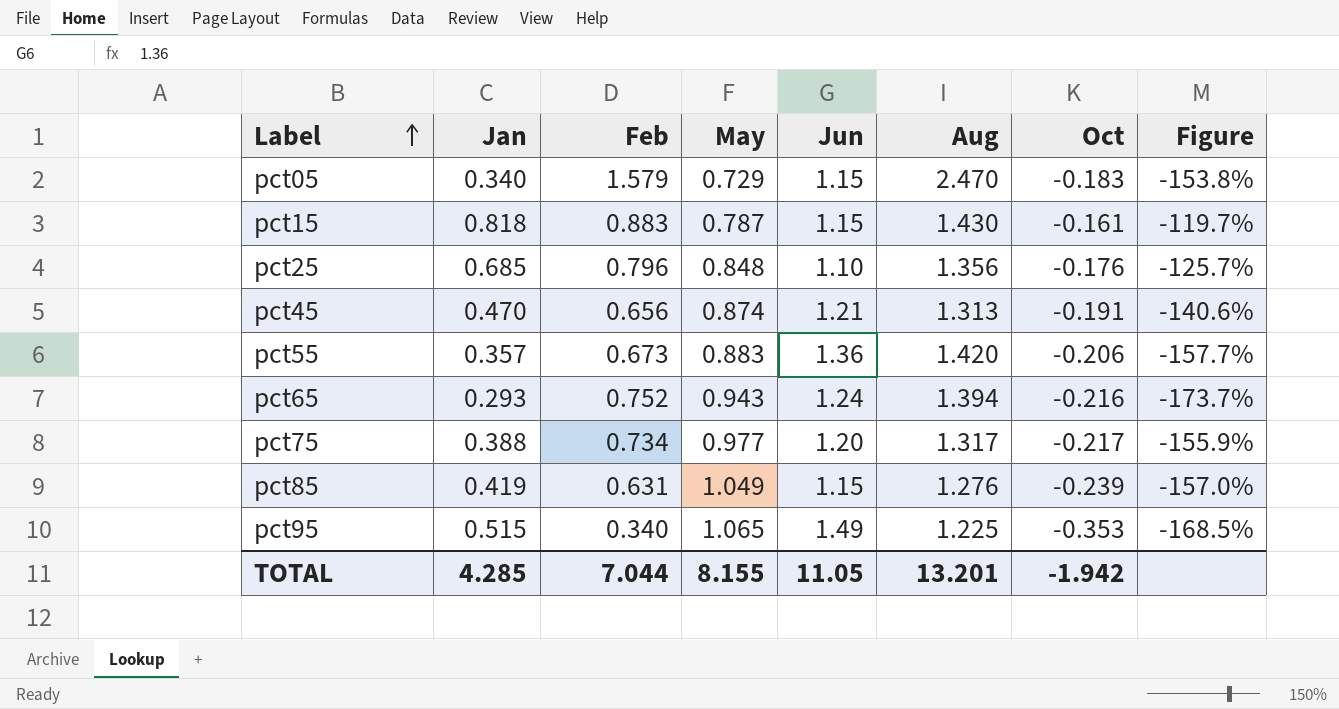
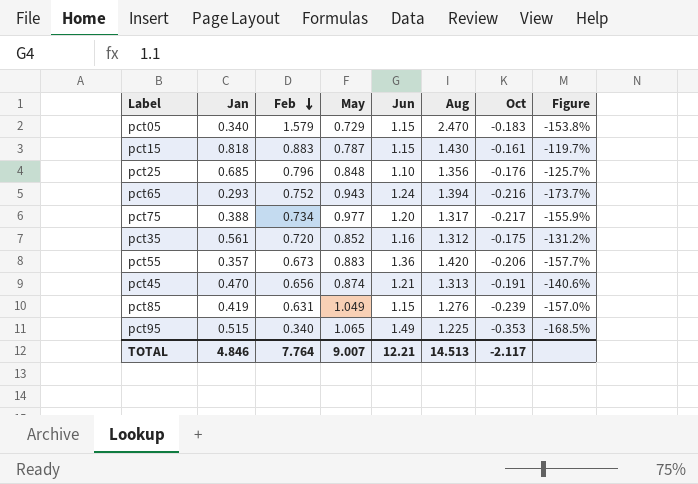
row order: Label ascending -> Feb descending
row pct35: none -> 0.561 | 0.720 | 0.852 | 1.16 | 1.312 | -0.175 | -131.2%
TOTAL | Jan: 4.285 -> 4.846
TOTAL | Feb: 7.044 -> 7.764
TOTAL | May: 8.155 -> 9.007
TOTAL | Jun: 11.05 -> 12.21
TOTAL | Aug: 13.201 -> 14.513
TOTAL | Oct: -1.942 -> -2.117

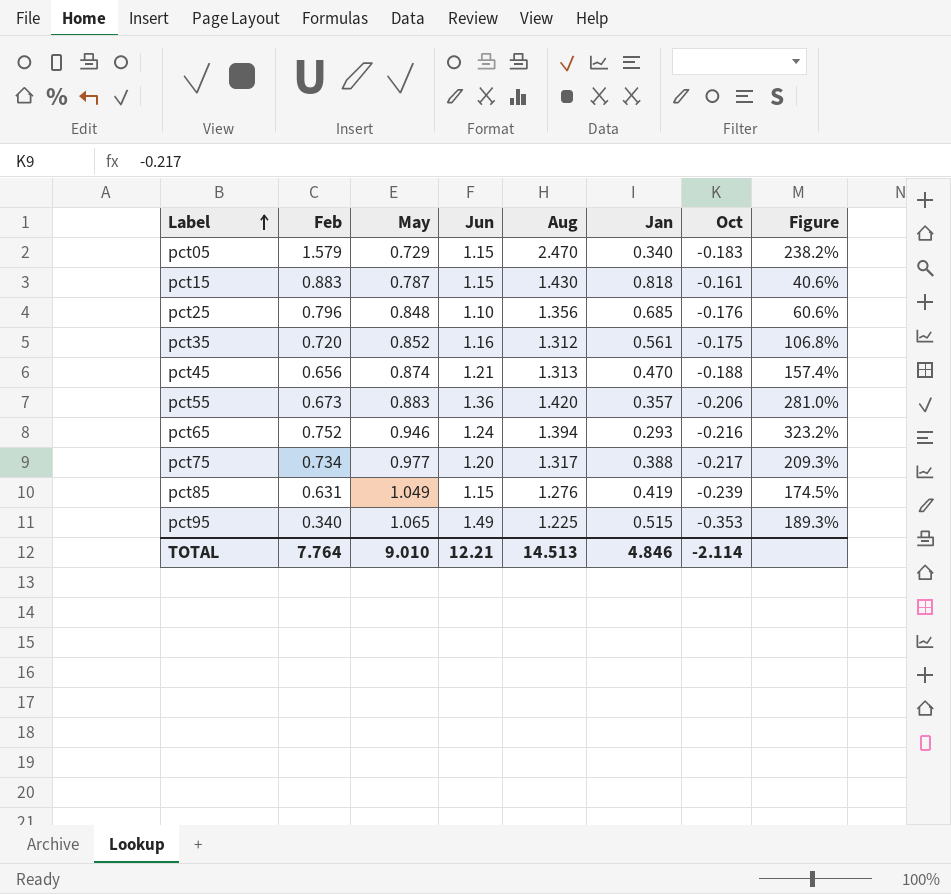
row order: Feb descending -> Label ascending
column Jan | position: 2 -> 6
column Figure | formula: ([Oct] - [Jan]) / [Jan] -> ([Jun] - [Jan]) / [Jan]
pct45 | Oct: -0.191 -> -0.188
pct65 | May: 0.943 -> 0.946
TOTAL | May: 9.007 -> 9.010
TOTAL | Oct: -2.117 -> -2.114

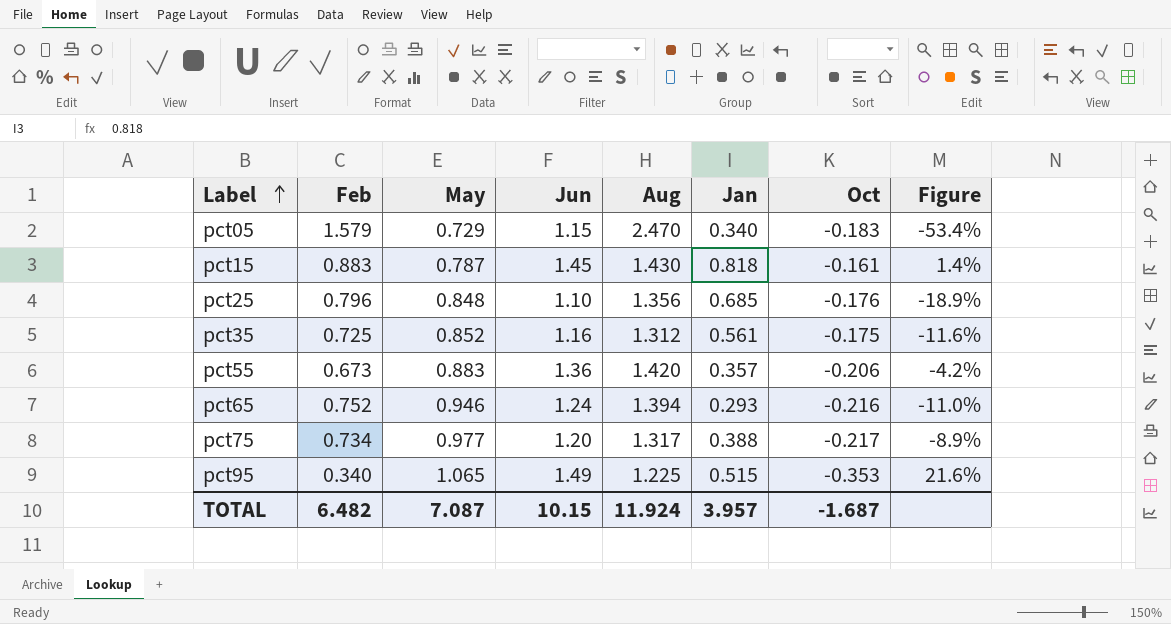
column Figure | formula: ([Jun] - [Jan]) / [Jan] -> ([Jun] - [Aug]) / [Aug]
row pct45: 0.656 | 0.874 | 1.21 | 1.313 | 0.470 | -0.188 | 157.4% -> none
row pct85: 0.631 | 1.049 | 1.15 | 1.276 | 0.419 | -0.239 | 174.5% -> none
pct15 | Jun: 1.15 -> 1.45
pct35 | Feb: 0.720 -> 0.725
TOTAL | Feb: 7.764 -> 6.482
TOTAL | May: 9.010 -> 7.087
TOTAL | Jun: 12.21 -> 10.15
TOTAL | Aug: 14.513 -> 11.924
TOTAL | Jan: 4.846 -> 3.957
TOTAL | Oct: -2.114 -> -1.687

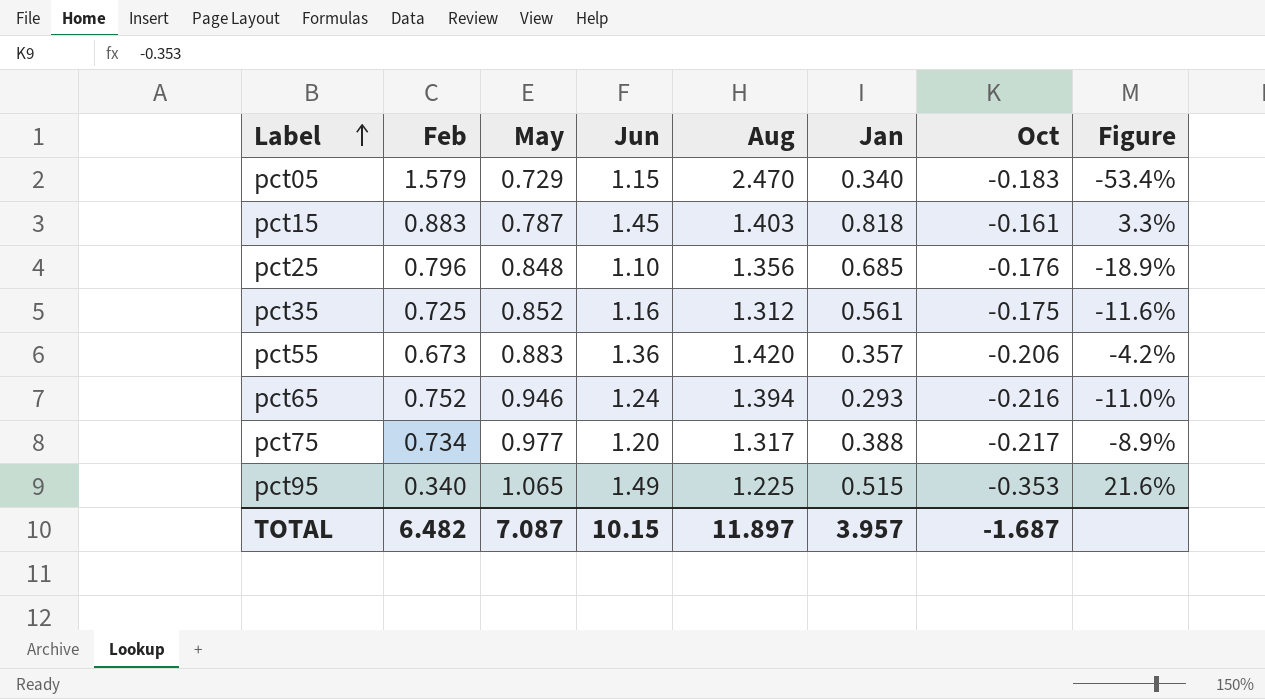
pct15 | Aug: 1.430 -> 1.403
pct15 | Figure: 1.4% -> 3.3%
TOTAL | Aug: 11.924 -> 11.897

